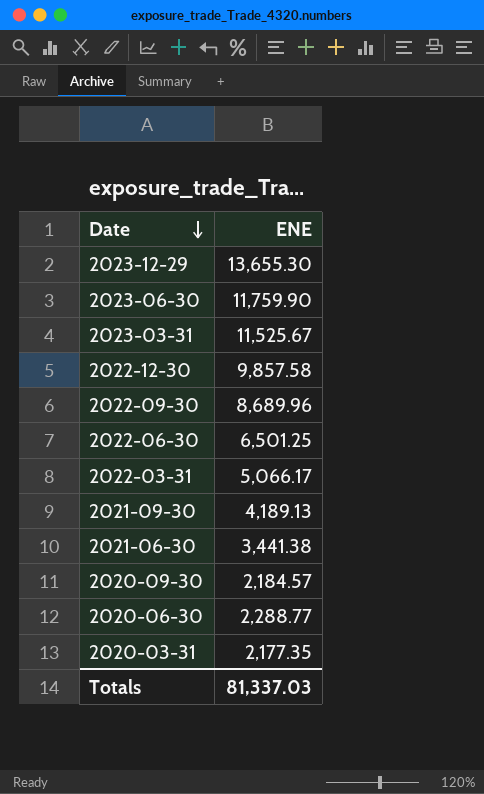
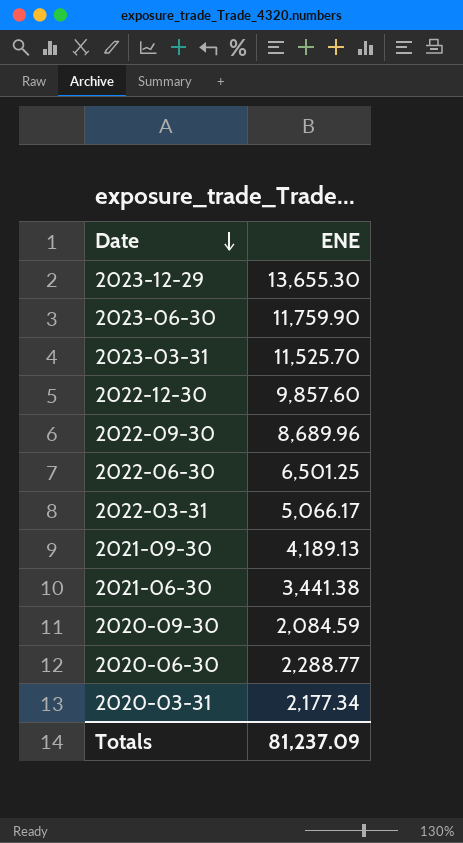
2023-03-31 | ENE: 11,525.67 -> 11,525.70
2022-12-30 | ENE: 9,857.58 -> 9,857.60
2020-09-30 | ENE: 2,184.57 -> 2,084.59
2020-03-31 | ENE: 2,177.35 -> 2,177.34
Totals | ENE: 81,337.03 -> 81,237.09

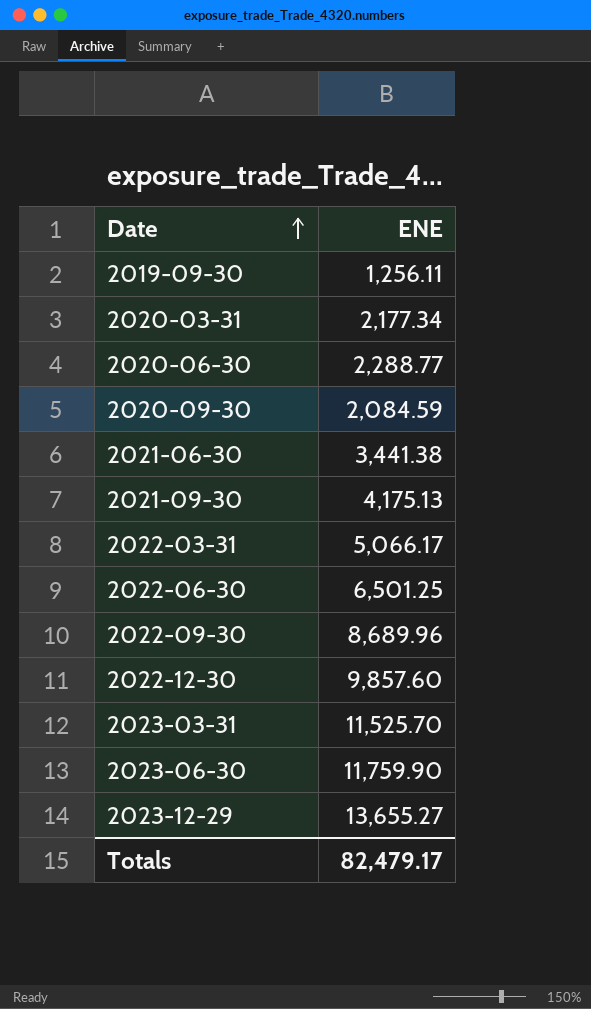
row order: Date descending -> Date ascending
row 2019-09-30: none -> 1,256.11
2021-09-30 | ENE: 4,189.13 -> 4,175.13
2023-12-29 | ENE: 13,655.30 -> 13,655.27
Totals | ENE: 81,237.09 -> 82,479.17

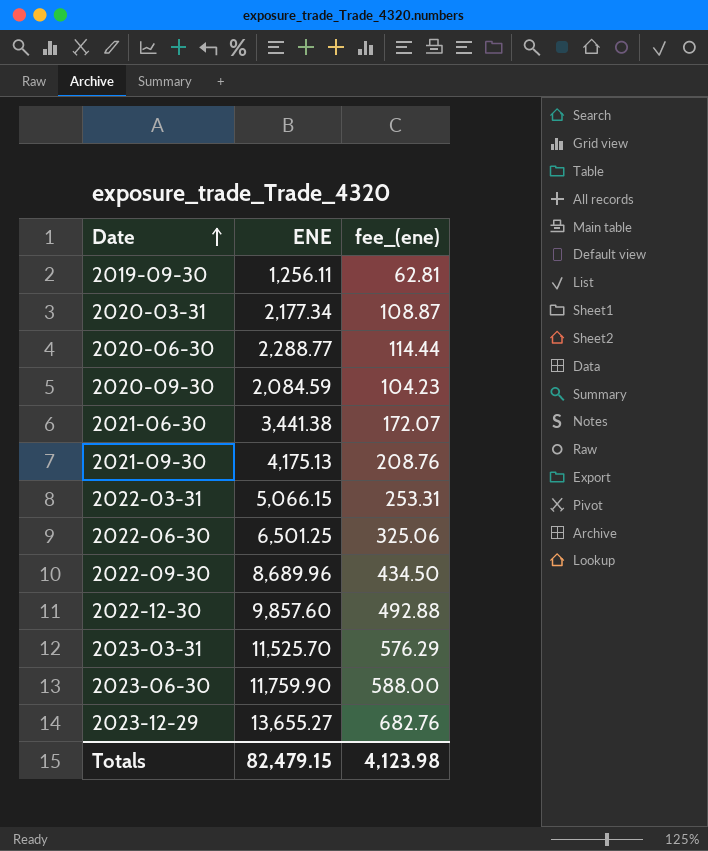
column fee_(ene) | formula: none -> [ENE] * 0.05
2022-03-31 | ENE: 5,066.17 -> 5,066.15
Totals | ENE: 82,479.17 -> 82,479.15

